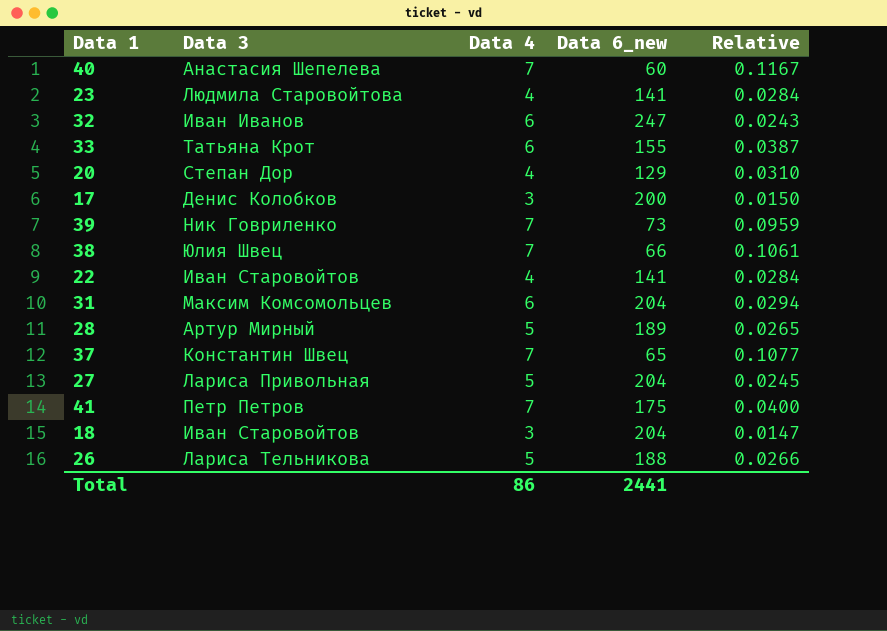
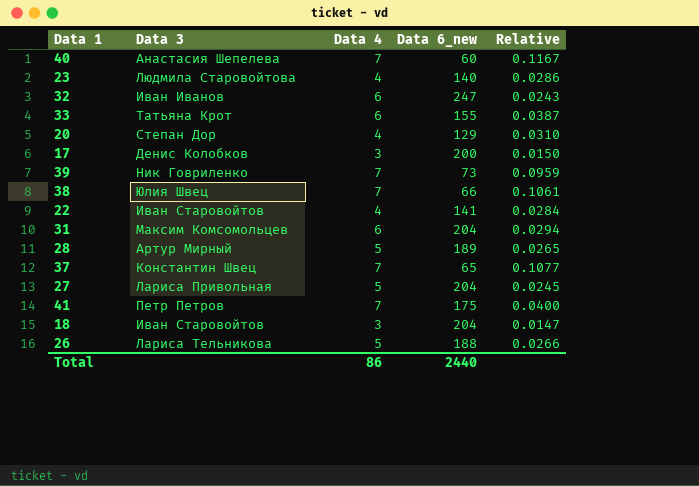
23 | Data 6_new: 141 -> 140
23 | Relative: 0.0284 -> 0.0286
Total | Data 6_new: 2441 -> 2440

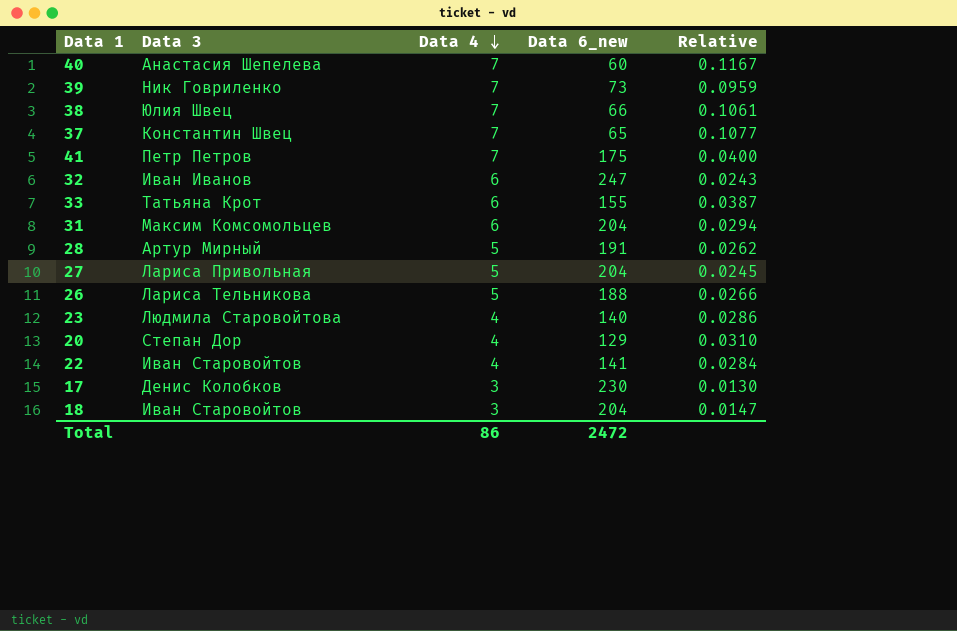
row order: none -> Data 4 descending
28 | Data 6_new: 189 -> 191
28 | Relative: 0.0265 -> 0.0262
17 | Data 6_new: 200 -> 230
17 | Relative: 0.0150 -> 0.0130
Total | Data 6_new: 2440 -> 2472

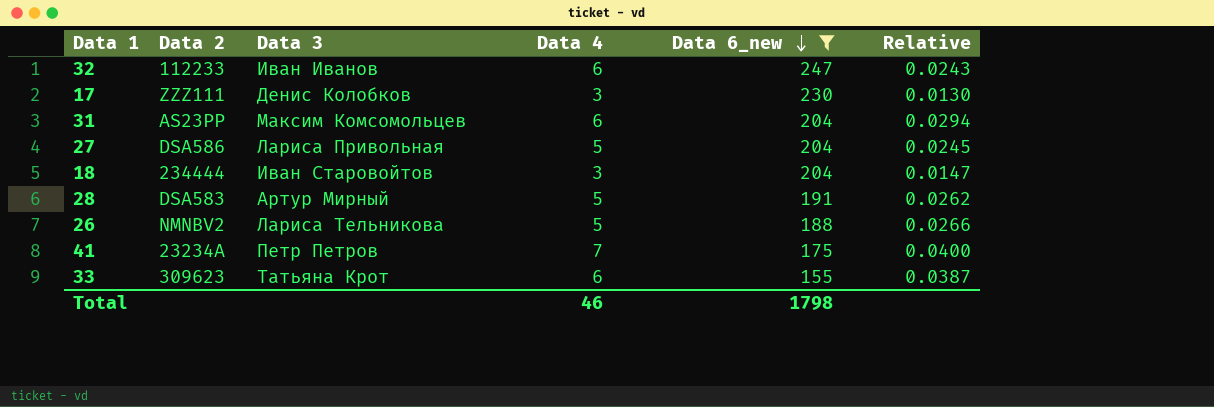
filter: none -> Data 6_new >= 155
row order: Data 4 descending -> Data 6_new descending
column Data 2 | position: none -> 2
Total | Data 4: 86 -> 46
Total | Data 6_new: 2472 -> 1798

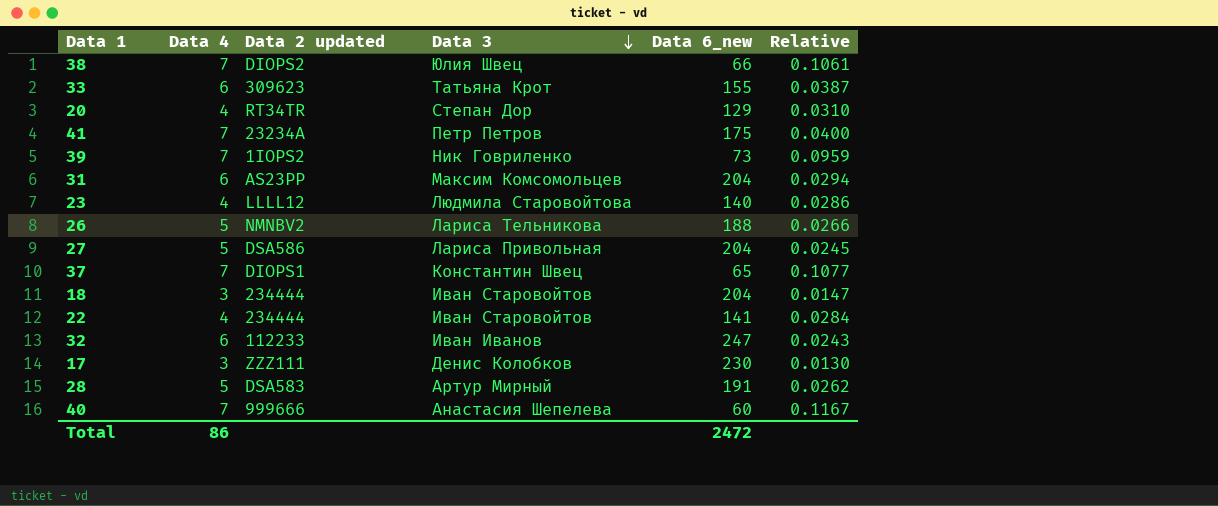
filter: Data 6_new >= 155 -> none
row order: Data 6_new descending -> Data 3 descending
column Data 4 | position: 4 -> 2
column name: Data 2 -> Data 2 updated
Total | Data 4: 46 -> 86
Total | Data 6_new: 1798 -> 2472

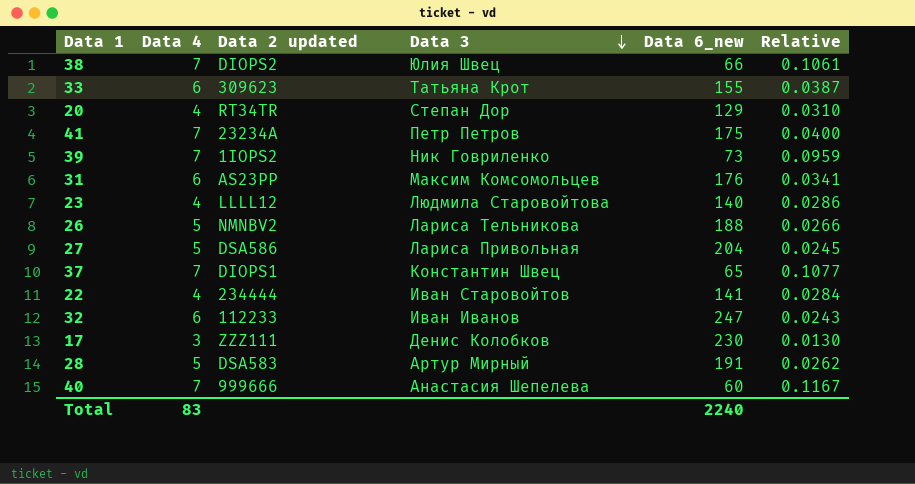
row 18: 3 | 234444 | Иван Старовойтов | 204 | 0.0147 -> none
31 | Data 6_new: 204 -> 176
31 | Relative: 0.0294 -> 0.0341
Total | Data 4: 86 -> 83
Total | Data 6_new: 2472 -> 2240

